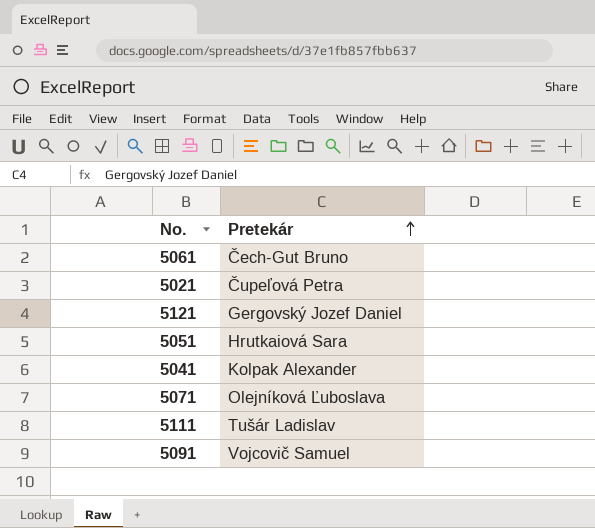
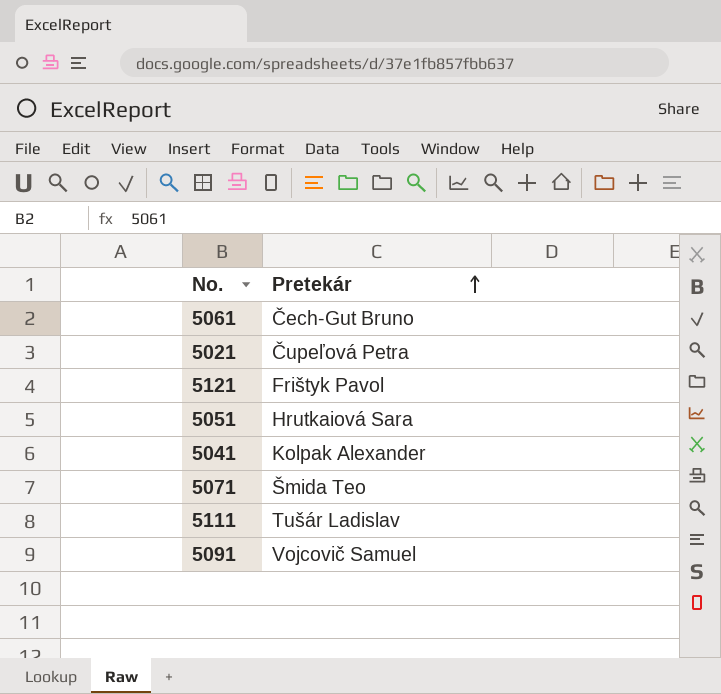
5121 | Pretekár: Gergovský Jozef Daniel -> Frištyk Pavol
5071 | Pretekár: Olejníková Ľuboslava -> Šmida Teo

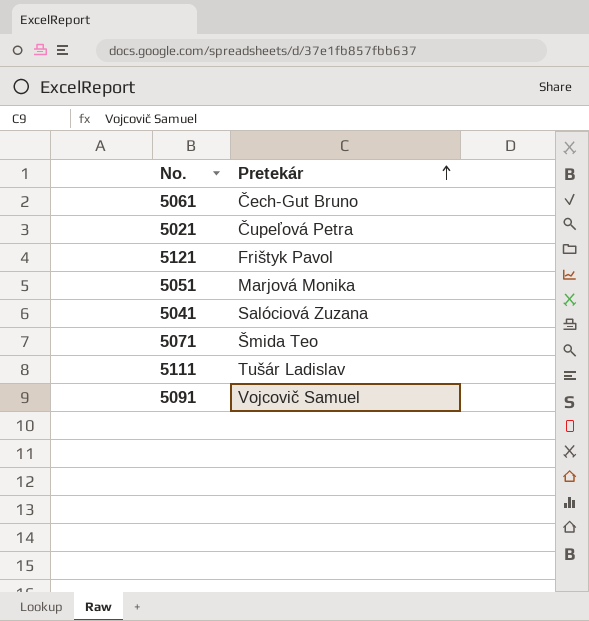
5051 | Pretekár: Hrutkaiová Sara -> Marjová Monika
5041 | Pretekár: Kolpak Alexander -> Salóciová Zuzana

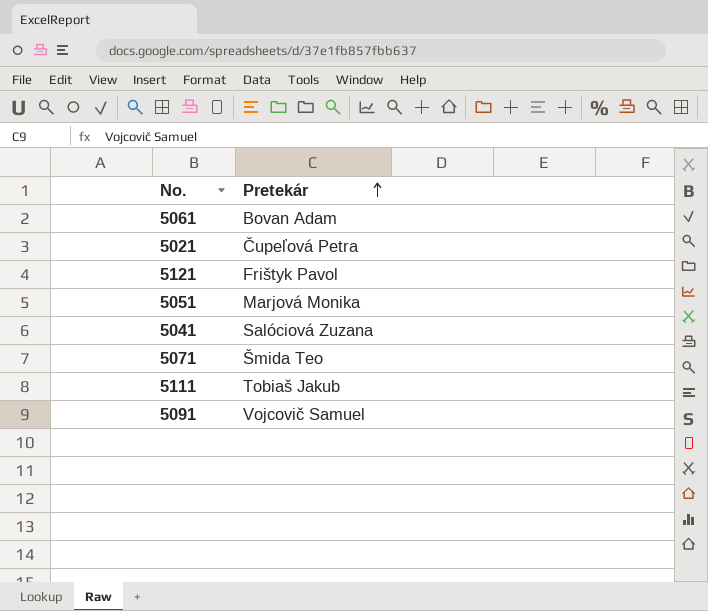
5061 | Pretekár: Čech-Gut Bruno -> Bovan Adam
5111 | Pretekár: Tušár Ladislav -> Tobiaš Jakub

